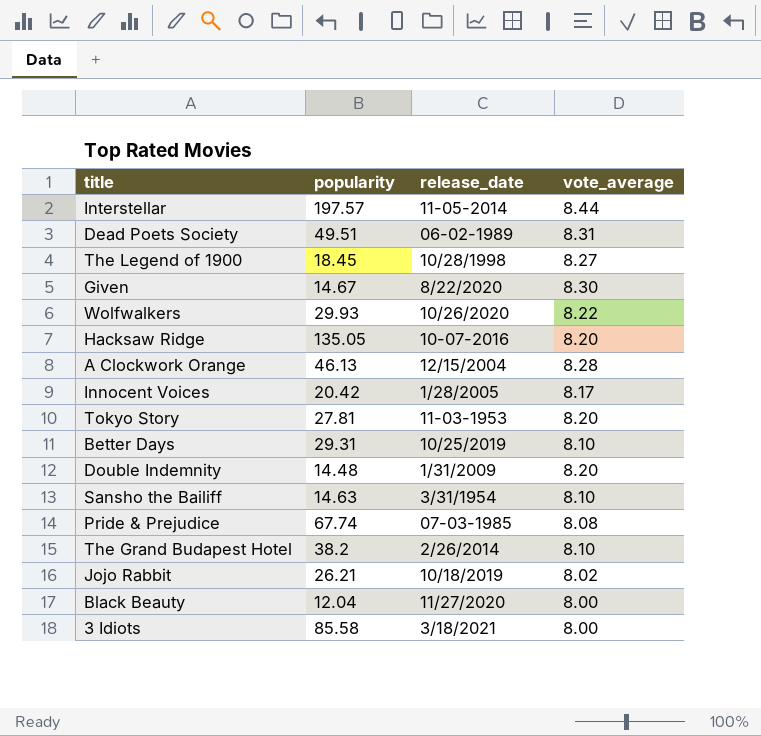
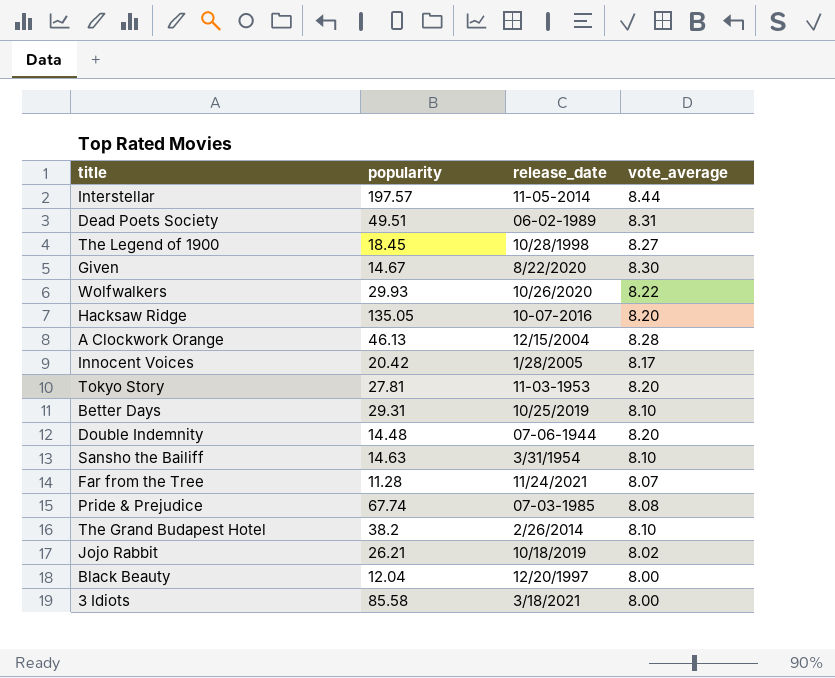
Double Indemnity | release_date: 1/31/2009 -> 07-06-1944
row Far from the Tree: none -> 11.28 | 11/24/2021 | 8.07
Black Beauty | release_date: 11/27/2020 -> 12/20/1997

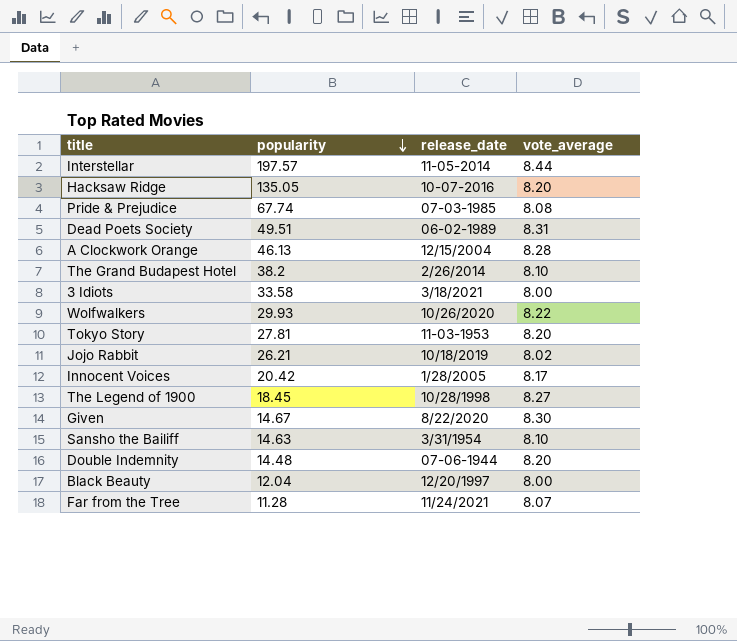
row order: none -> popularity descending
row Better Days: 29.31 | 10/25/2019 | 8.10 -> none
3 Idiots | popularity: 85.58 -> 33.58

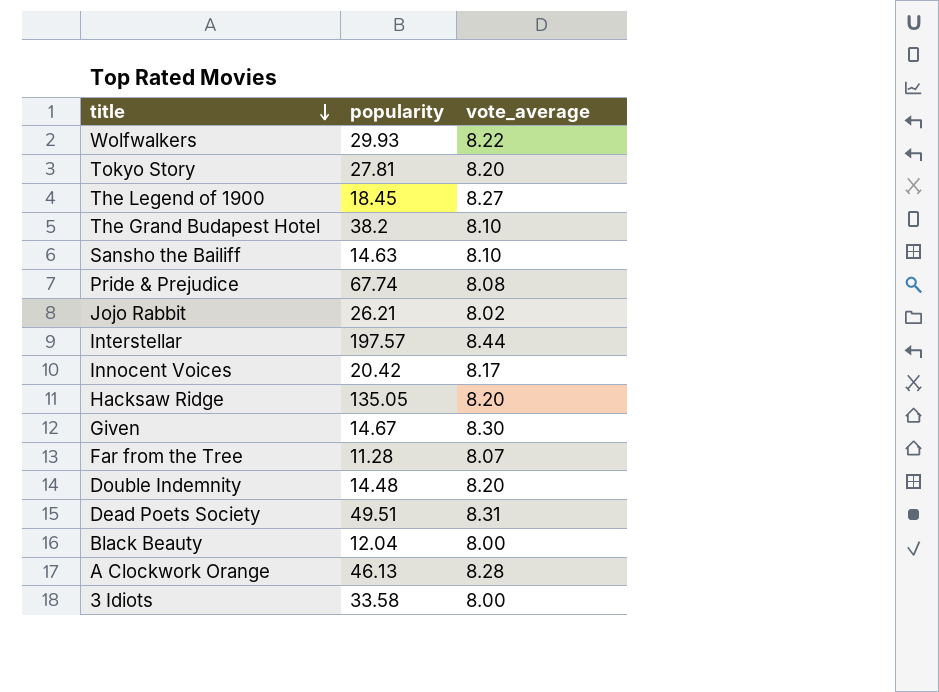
row order: popularity descending -> title descending
column release_date | position: 3 -> none

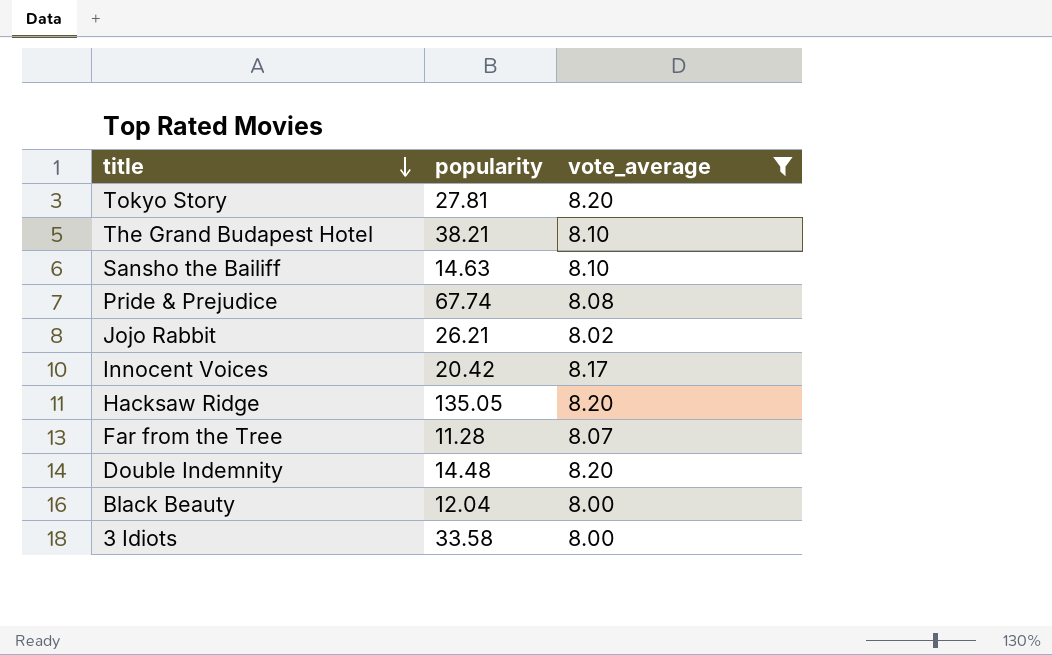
filter: none -> vote_average <= 8.20
The Grand Budapest Hotel | popularity: 38.2 -> 38.21

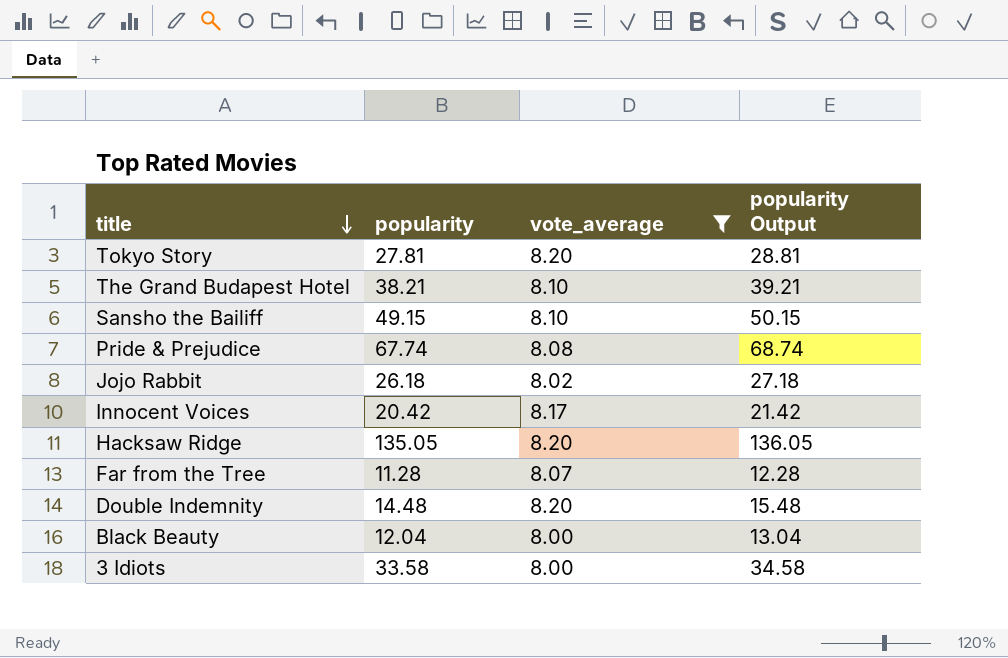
column popularity Output | formula: none -> [popularity] + 1
Sansho the Bailiff | popularity: 14.63 -> 49.15
Jojo Rabbit | popularity: 26.21 -> 26.18

